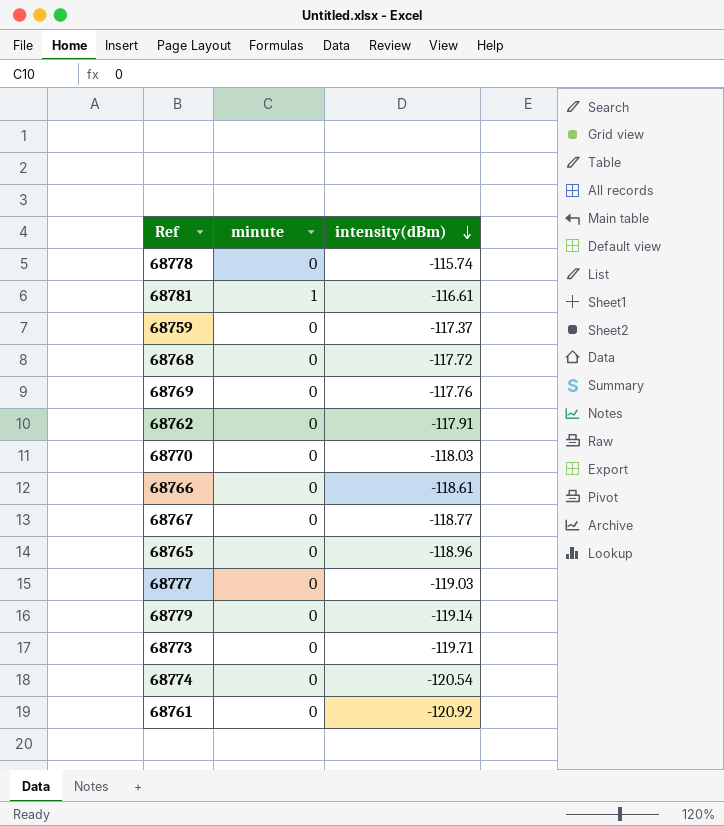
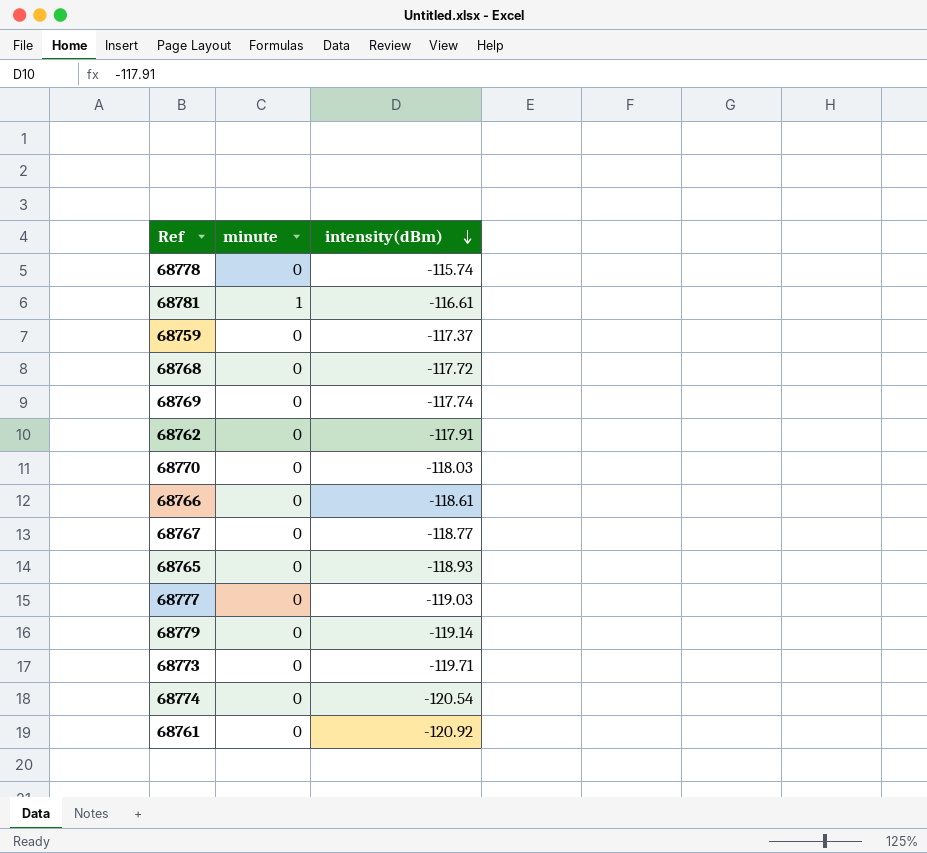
68769 | intensity(dBm): -117.76 -> -117.74
68765 | intensity(dBm): -118.96 -> -118.93

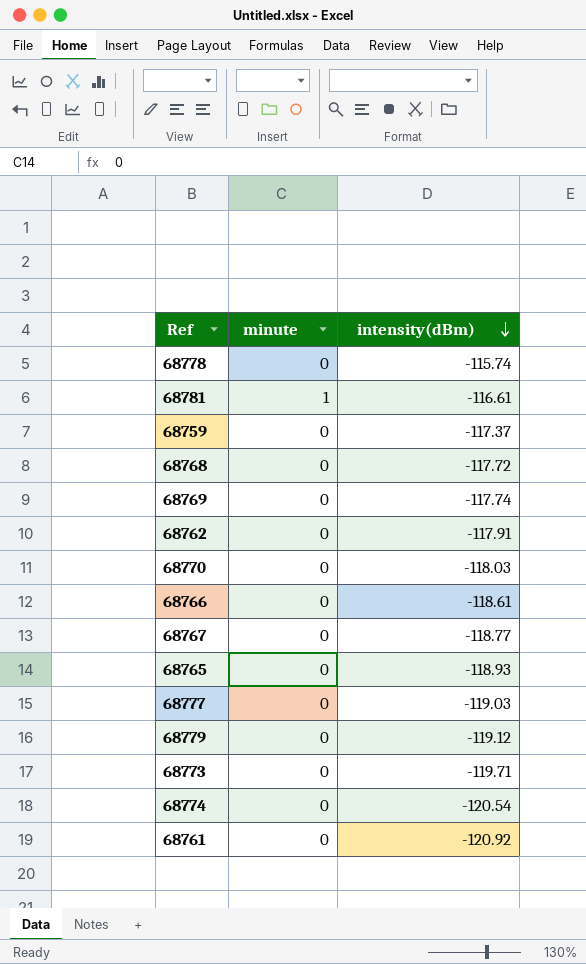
68779 | intensity(dBm): -119.14 -> -119.12

